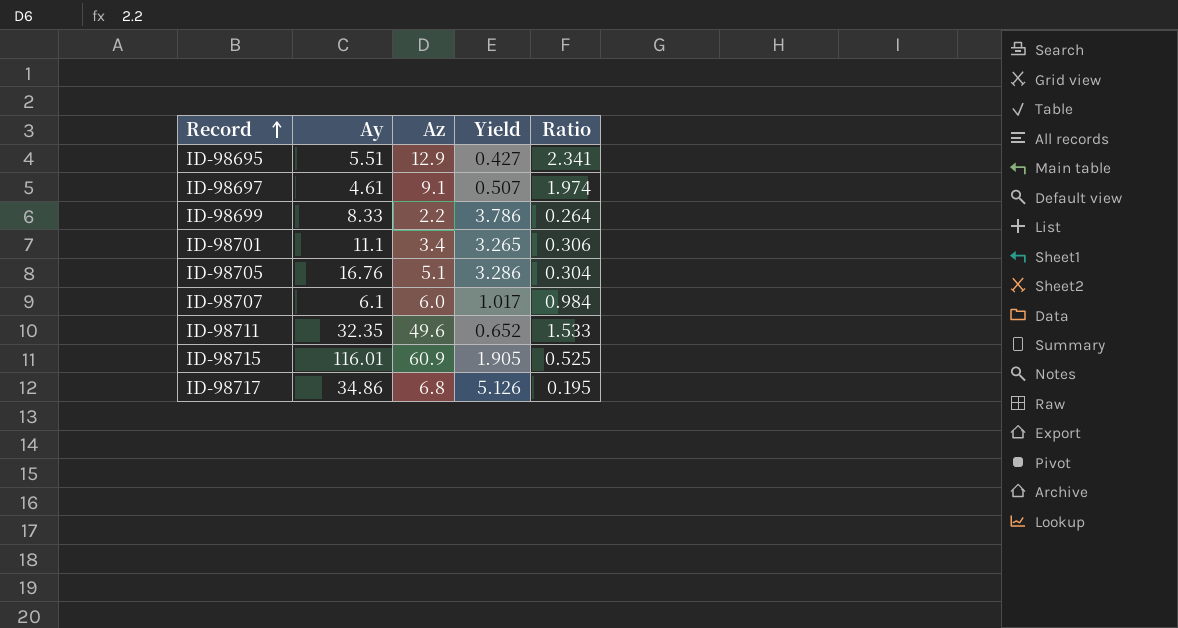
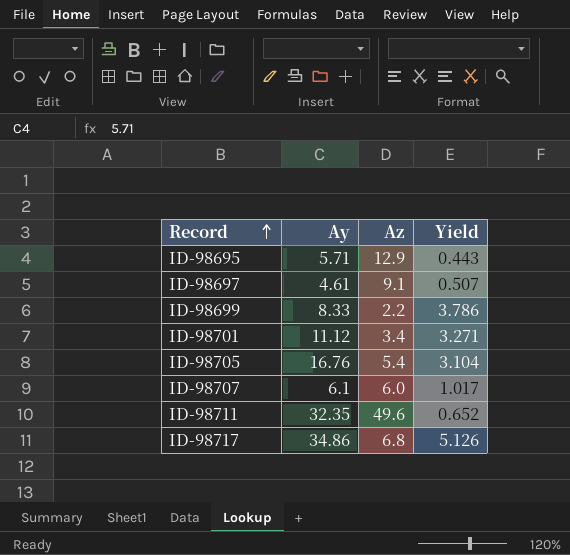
column Ratio | formula: [Az] / [Ay] -> none
row ID-98715: 116.01 | 60.9 | 1.905 | 0.525 -> none
ID-98695 | Ay: 5.51 -> 5.71
ID-98695 | Yield: 0.427 -> 0.443
ID-98701 | Ay: 11.1 -> 11.12
ID-98701 | Yield: 3.265 -> 3.271
ID-98705 | Az: 5.1 -> 5.4
ID-98705 | Yield: 3.286 -> 3.104

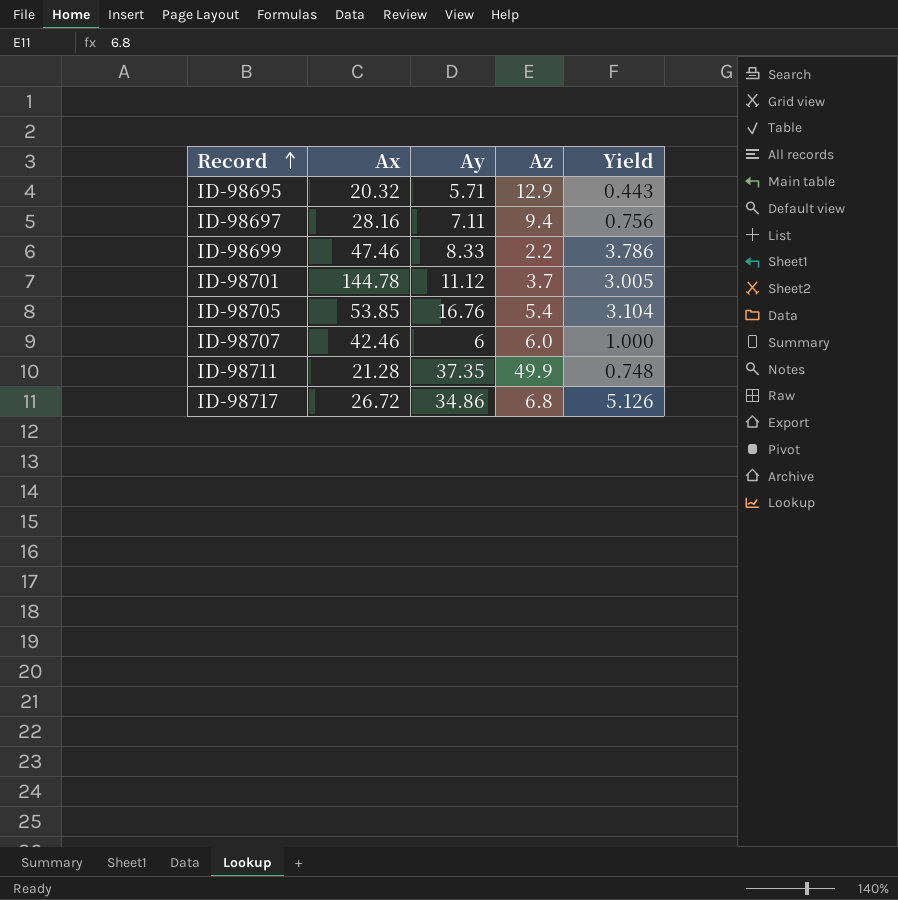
column Ax | position: none -> 2
ID-98697 | Ay: 4.61 -> 7.11
ID-98697 | Az: 9.1 -> 9.4
ID-98697 | Yield: 0.507 -> 0.756
ID-98701 | Az: 3.4 -> 3.7
ID-98701 | Yield: 3.271 -> 3.005
ID-98707 | Ay: 6.1 -> 6
ID-98707 | Yield: 1.017 -> 1.000
ID-98711 | Ay: 32.35 -> 37.35
ID-98711 | Az: 49.6 -> 49.9
ID-98711 | Yield: 0.652 -> 0.748

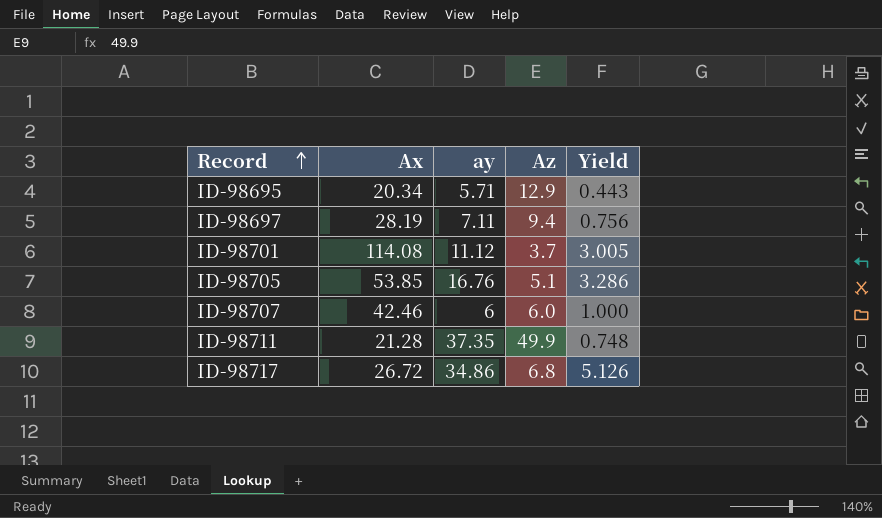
column name: Ay -> ay
row ID-98699: 47.46 | 8.33 | 2.2 | 3.786 -> none
ID-98695 | Ax: 20.32 -> 20.34
ID-98697 | Ax: 28.16 -> 28.19
ID-98701 | Ax: 144.78 -> 114.08
ID-98705 | Az: 5.4 -> 5.1
ID-98705 | Yield: 3.104 -> 3.286

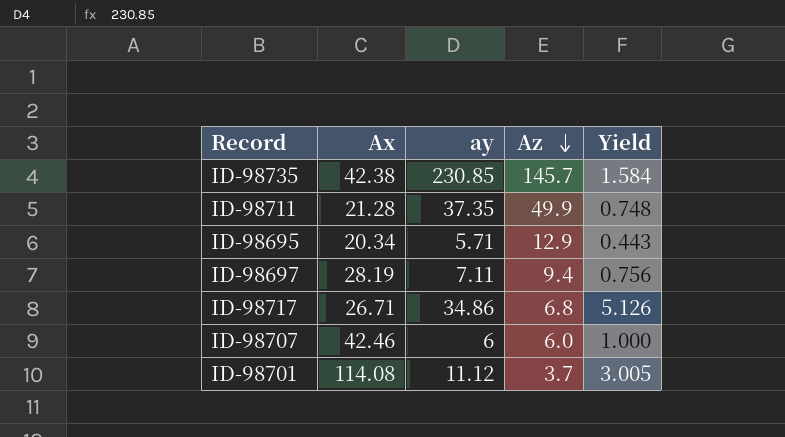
row order: Record ascending -> Az descending
row ID-98705: 53.85 | 16.76 | 5.1 | 3.286 -> none
row ID-98735: none -> 42.38 | 230.85 | 145.7 | 1.584
ID-98717 | Ax: 26.72 -> 26.71

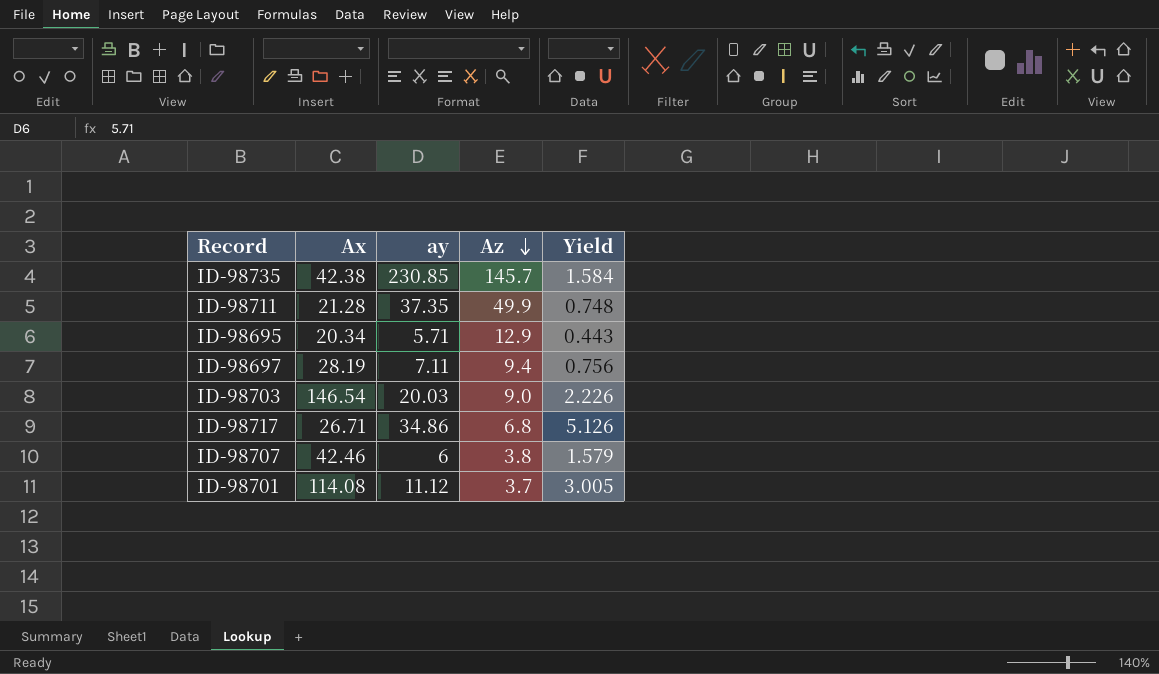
row ID-98703: none -> 146.54 | 20.03 | 9.0 | 2.226
ID-98707 | Az: 6.0 -> 3.8
ID-98707 | Yield: 1.000 -> 1.579

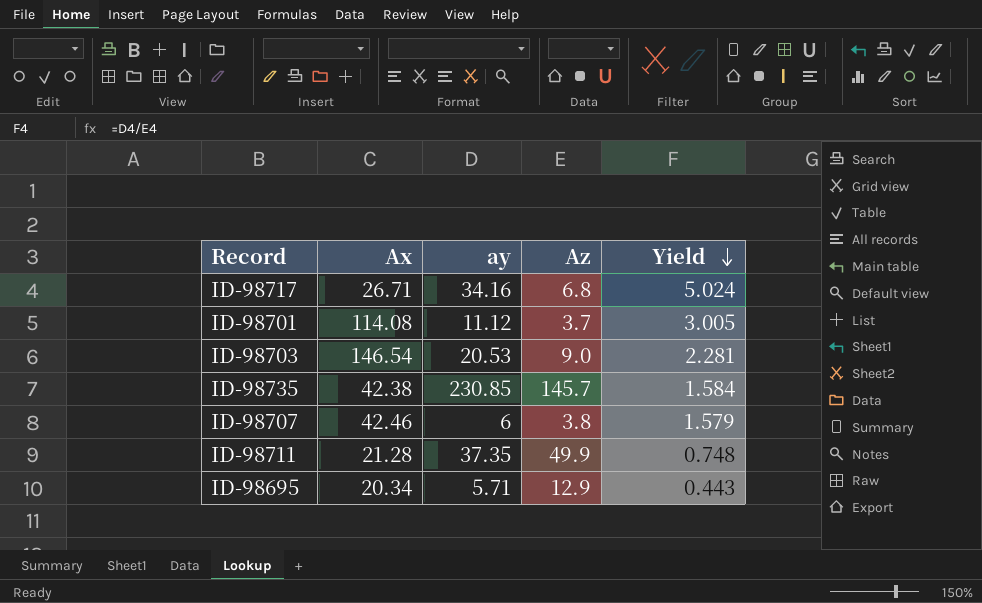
row order: Az descending -> Yield descending
row ID-98697: 28.19 | 7.11 | 9.4 | 0.756 -> none
ID-98717 | ay: 34.86 -> 34.16
ID-98717 | Yield: 5.126 -> 5.024
ID-98703 | ay: 20.03 -> 20.53
ID-98703 | Yield: 2.226 -> 2.281

